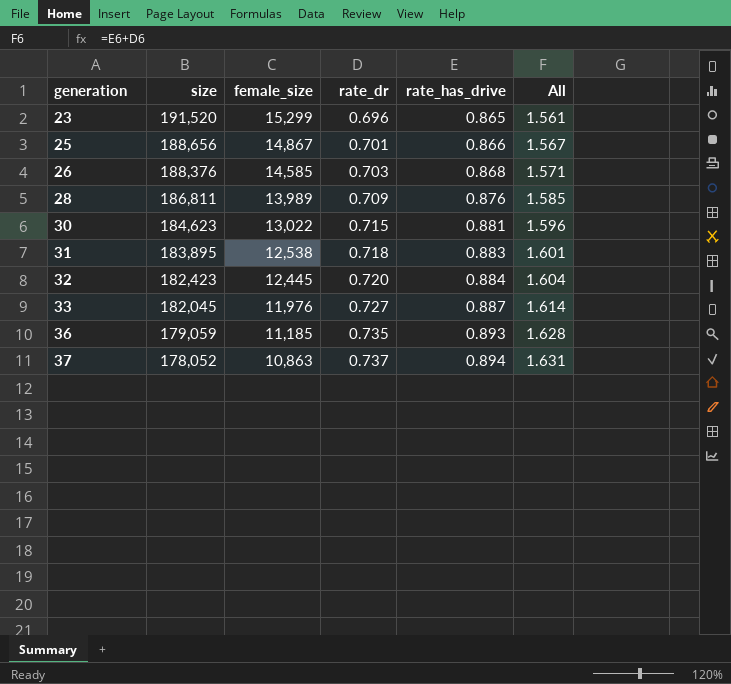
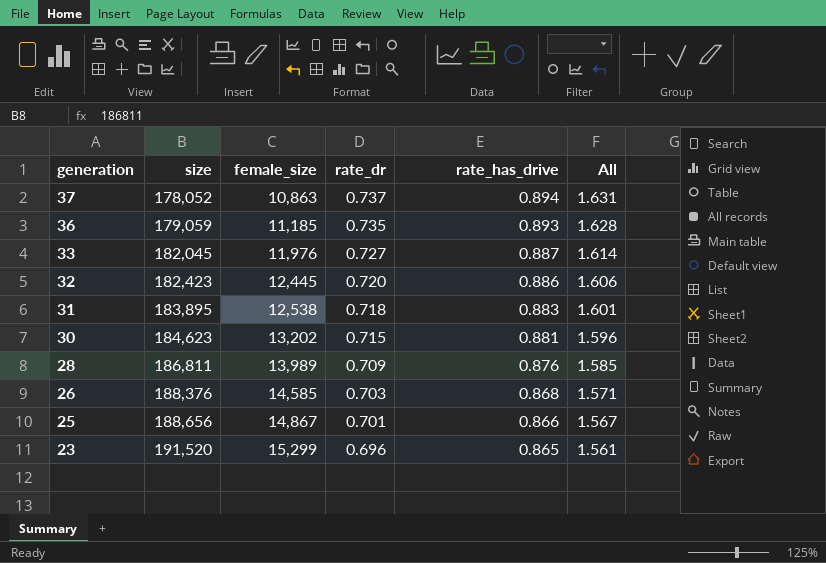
row order: generation ascending -> generation descending
32 | rate_has_drive: 0.884 -> 0.886
32 | All: 1.604 -> 1.606
30 | female_size: 13,022 -> 13,202

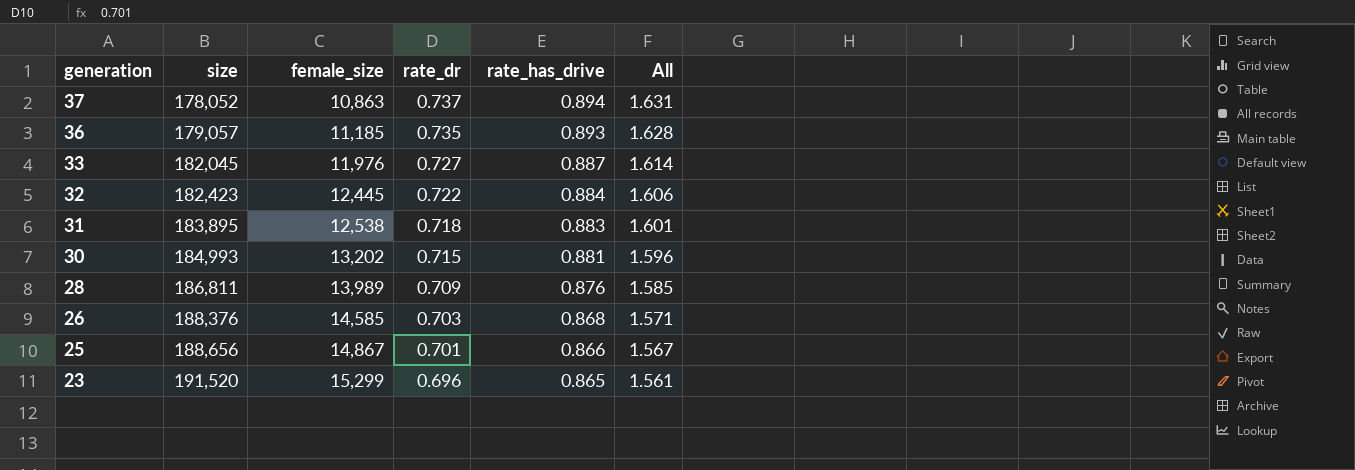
36 | size: 179,059 -> 179,057
32 | rate_dr: 0.720 -> 0.722
32 | rate_has_drive: 0.886 -> 0.884
30 | size: 184,623 -> 184,993

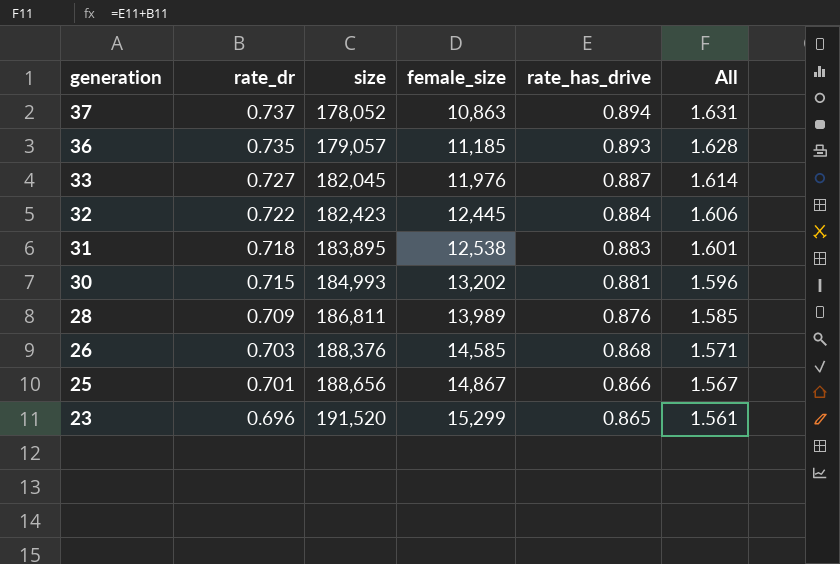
column rate_dr | position: 4 -> 2

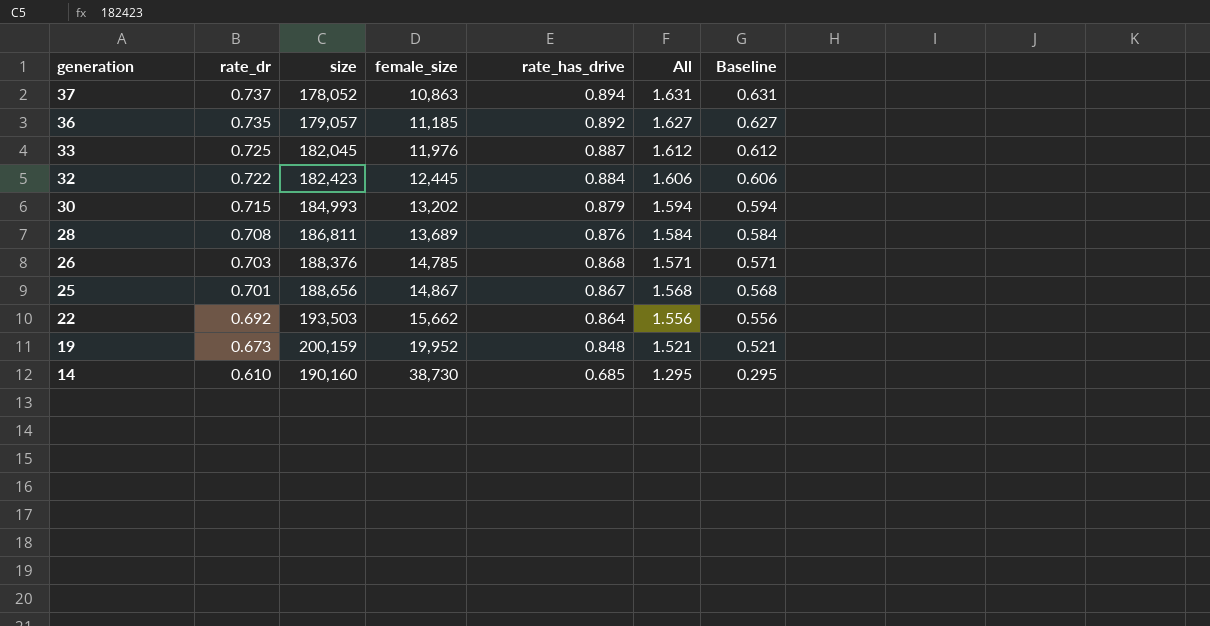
column Baseline | formula: none -> [All] - 1
row 31: 0.718 | 183,895 | 12,538 | 0.883 | 1.601 -> none
row 23: 0.696 | 191,520 | 15,299 | 0.865 | 1.561 -> none
36 | rate_has_drive: 0.893 -> 0.892
36 | All: 1.628 -> 1.627
33 | rate_dr: 0.727 -> 0.725
33 | All: 1.614 -> 1.612
30 | rate_has_drive: 0.881 -> 0.879
30 | All: 1.596 -> 1.594
28 | rate_dr: 0.709 -> 0.708
28 | female_size: 13,989 -> 13,689
28 | All: 1.585 -> 1.584
26 | female_size: 14,585 -> 14,785
25 | rate_has_drive: 0.866 -> 0.867
25 | All: 1.567 -> 1.568
row 22: none -> 0.692 | 193,503 | 15,662 | 0.864 | 1.556 | 0.556
row 19: none -> 0.673 | 200,159 | 19,952 | 0.848 | 1.521 | 0.521
row 14: none -> 0.610 | 190,160 | 38,730 | 0.685 | 1.295 | 0.295

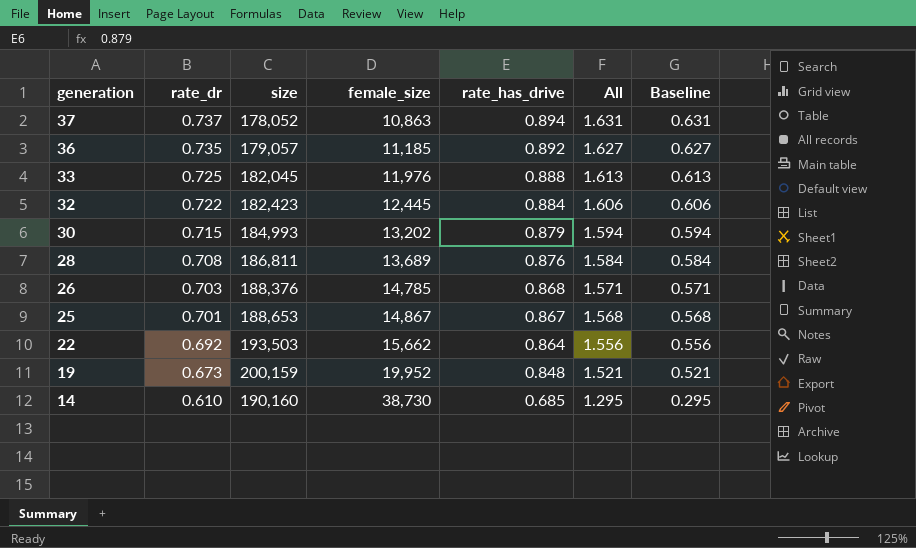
33 | rate_has_drive: 0.887 -> 0.888
33 | All: 1.612 -> 1.613
33 | Baseline: 0.612 -> 0.613
25 | size: 188,656 -> 188,653

